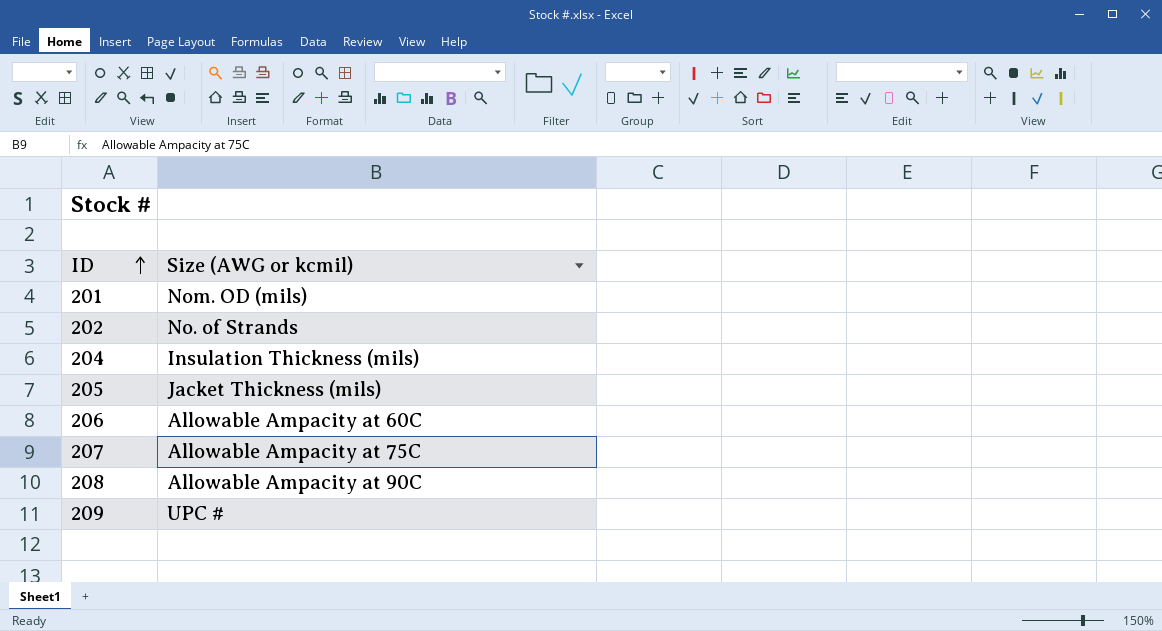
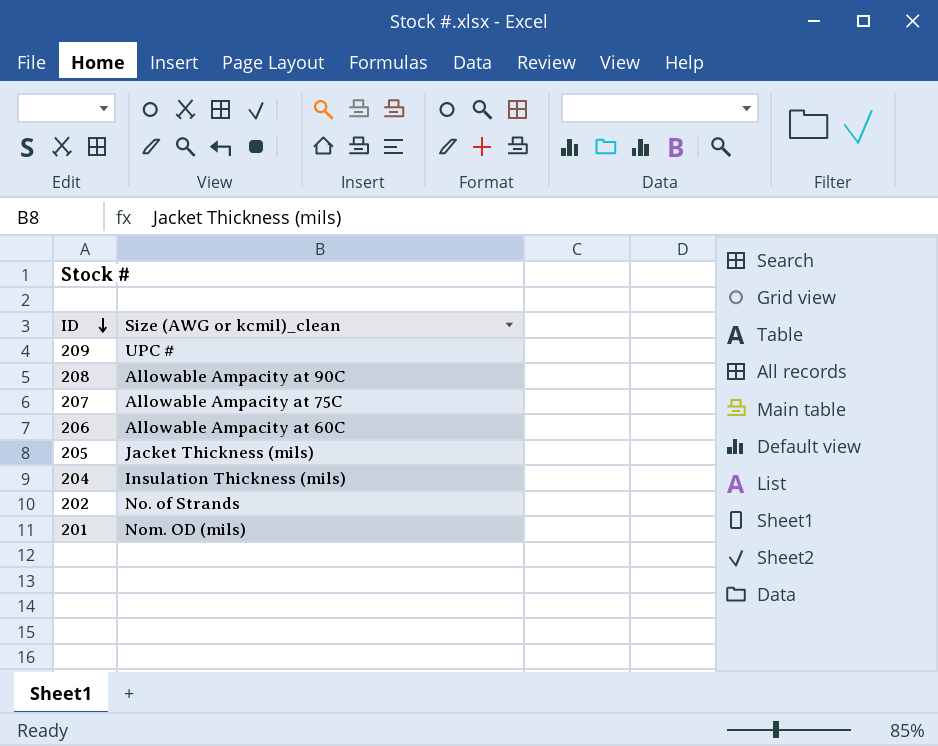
row order: ID ascending -> ID descending
column name: Size (AWG or kcmil) -> Size (AWG or kcmil)_clean

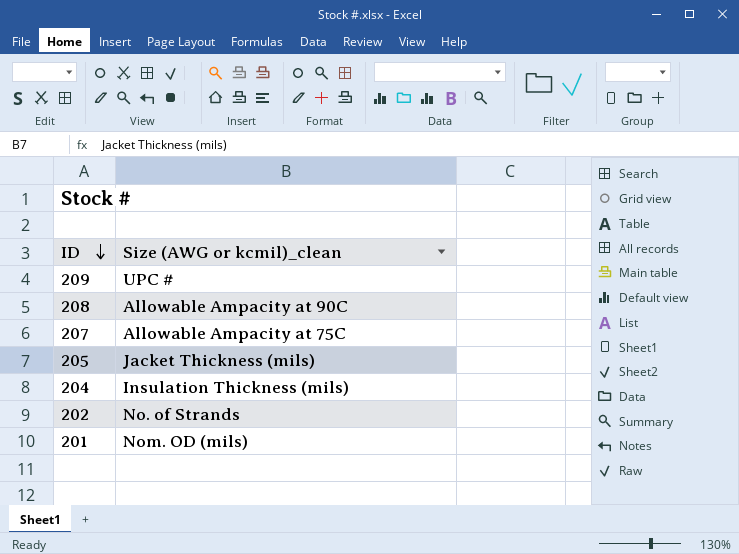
row 206: Allowable Ampacity at 60C -> none

